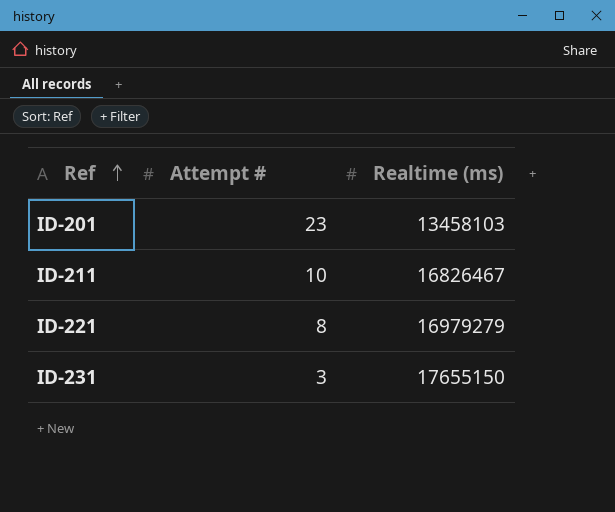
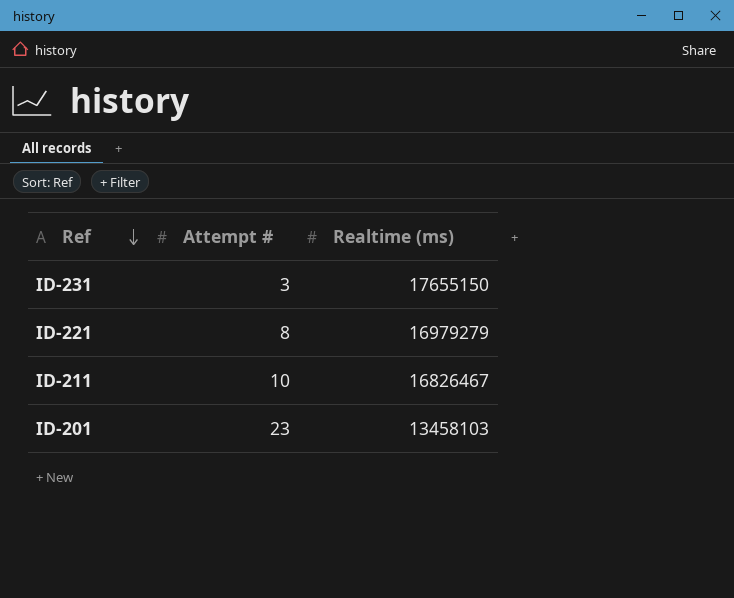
row order: Ref ascending -> Ref descending

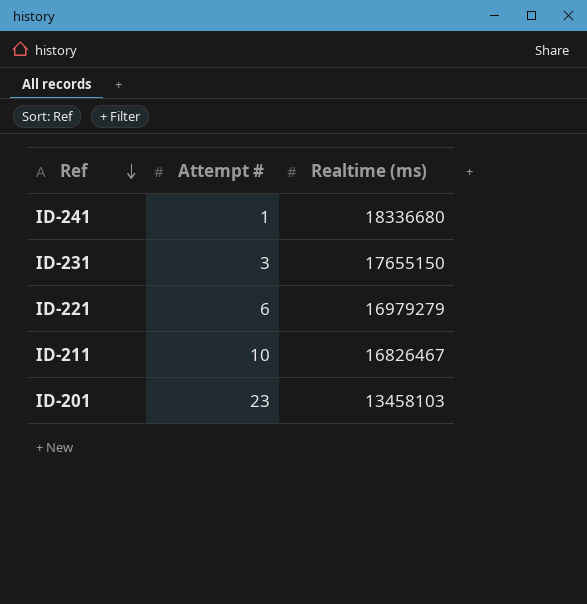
row ID-241: none -> 1 | 18336680
ID-221 | Attempt #: 8 -> 6

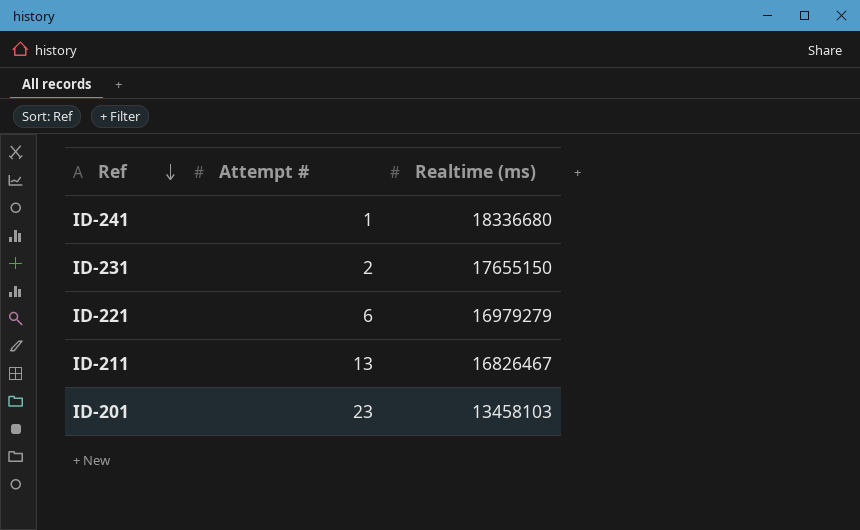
ID-231 | Attempt #: 3 -> 2
ID-211 | Attempt #: 10 -> 13

